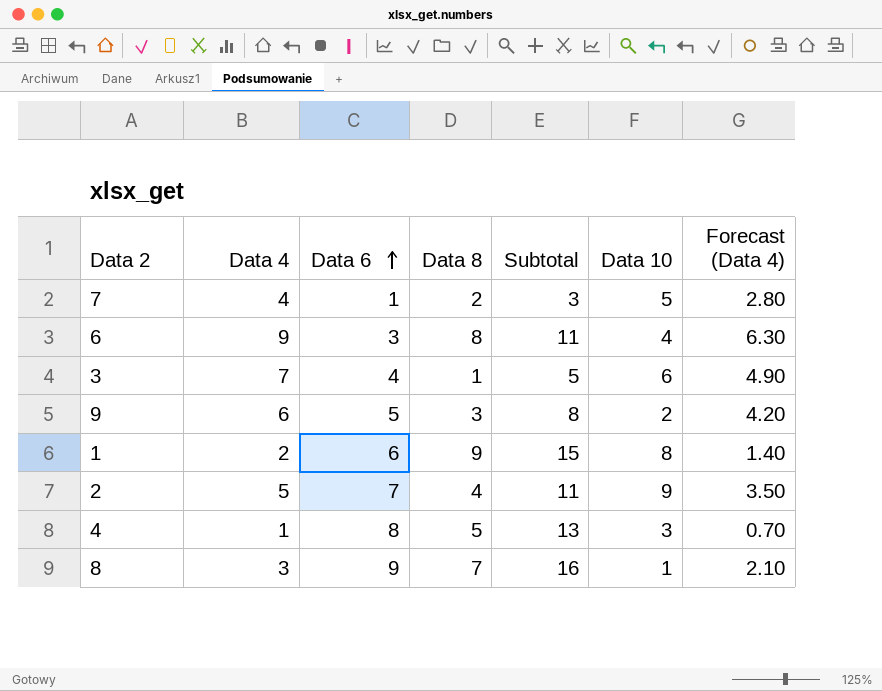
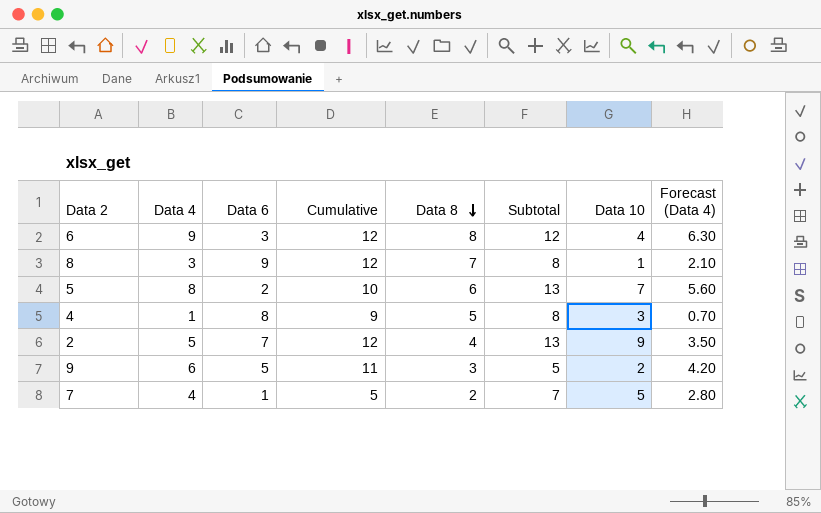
row order: Data 6 ascending -> Data 8 descending
column Cumulative | formula: none -> [Data 4] + [Data 6]
column Subtotal | formula: [Data 6] + [Data 8] -> [Data 8] + [Data 10]
row 3: 7 | 4 | 1 | 5 | 6 | 4.90 -> none
row 1: 2 | 6 | 9 | 15 | 8 | 1.40 -> none
row 5: none -> 8 | 2 | 10 | 6 | 13 | 7 | 5.60

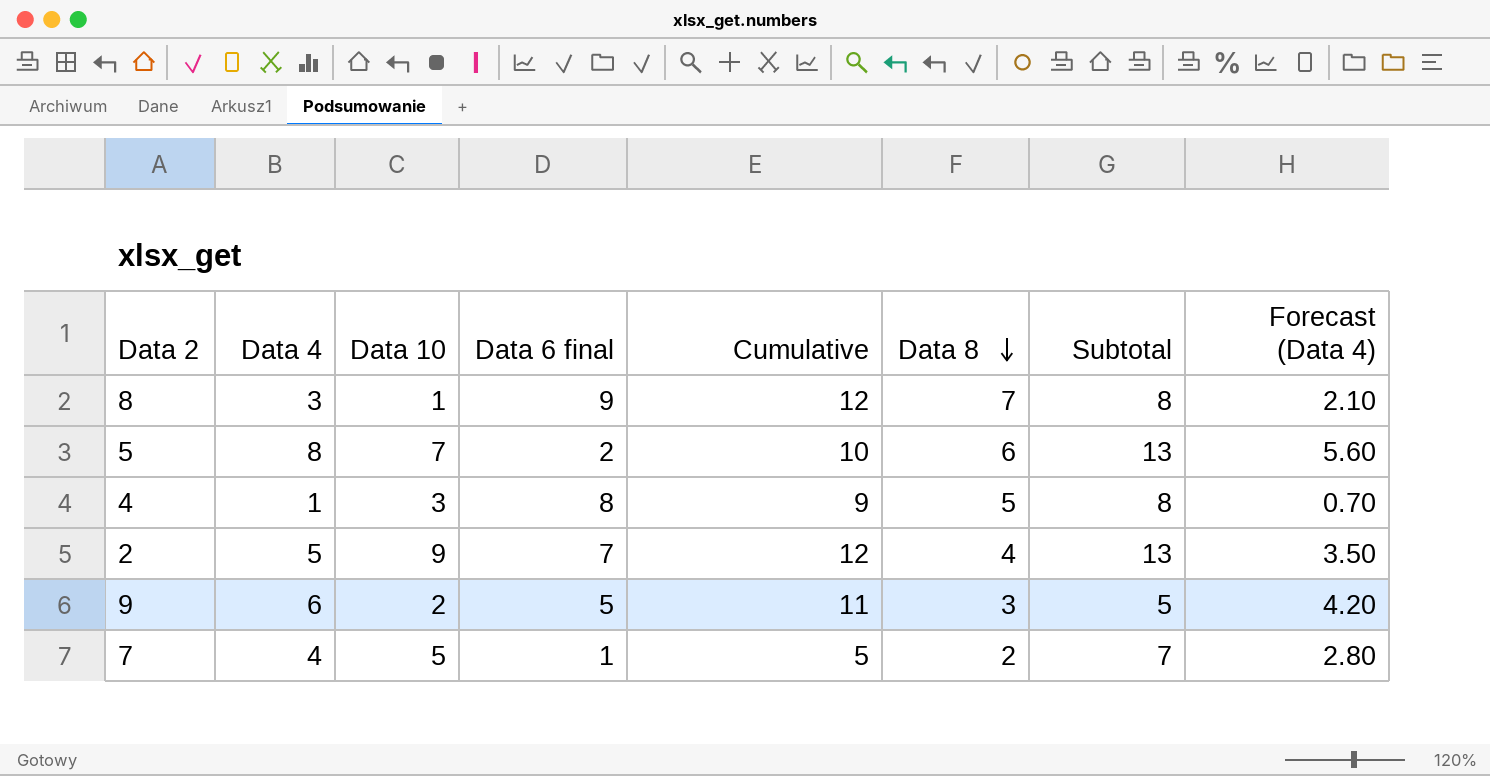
column Data 10 | position: 7 -> 3
column name: Data 6 -> Data 6 final
row 6: 9 | 3 | 12 | 8 | 12 | 4 | 6.30 -> none

